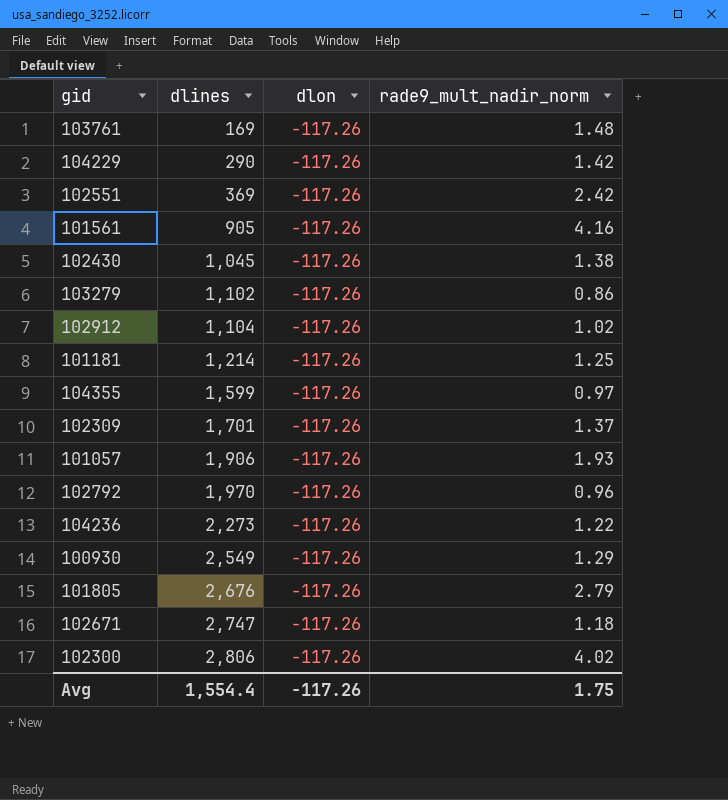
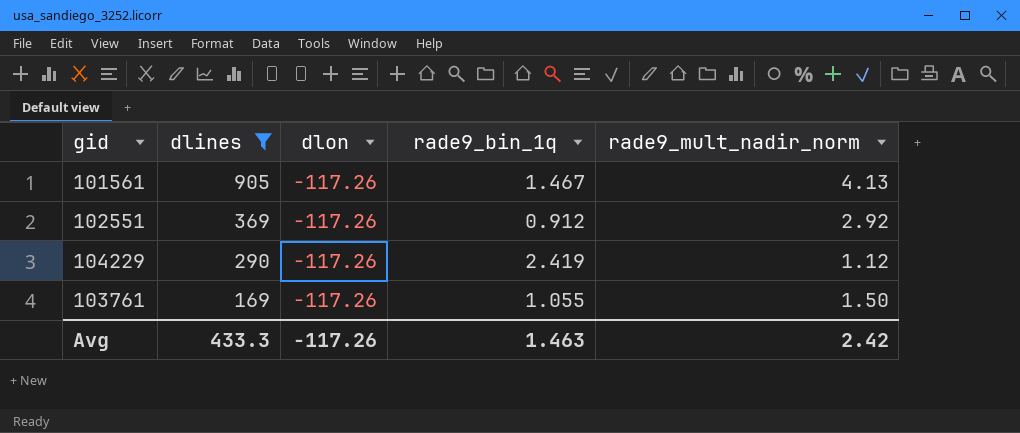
filter: none -> dlines <= 905
row order: dlines ascending -> dlines descending
column rade9_bin_1q | position: none -> 4
101561 | rade9_mult_nadir_norm: 4.16 -> 4.13
102551 | rade9_mult_nadir_norm: 2.42 -> 2.92
104229 | rade9_mult_nadir_norm: 1.42 -> 1.12
103761 | rade9_mult_nadir_norm: 1.48 -> 1.50
Avg | dlines: 1,554.4 -> 433.3
Avg | rade9_mult_nadir_norm: 1.75 -> 2.42

